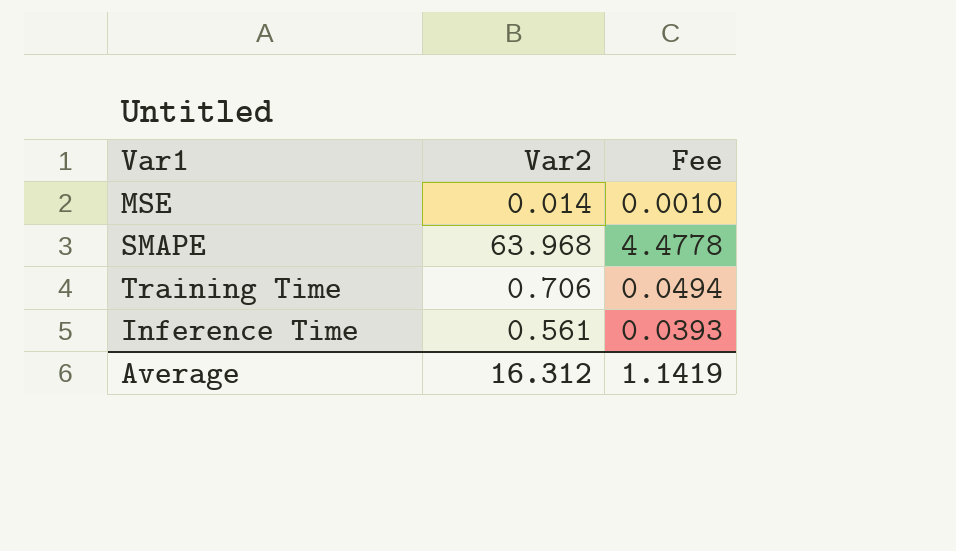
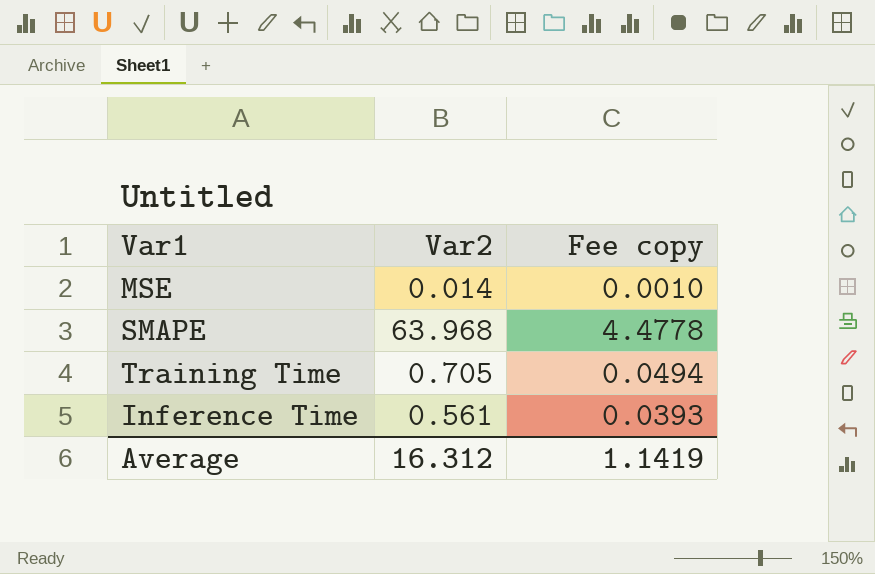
column name: Fee -> Fee copy
Training Time | Var2: 0.706 -> 0.705

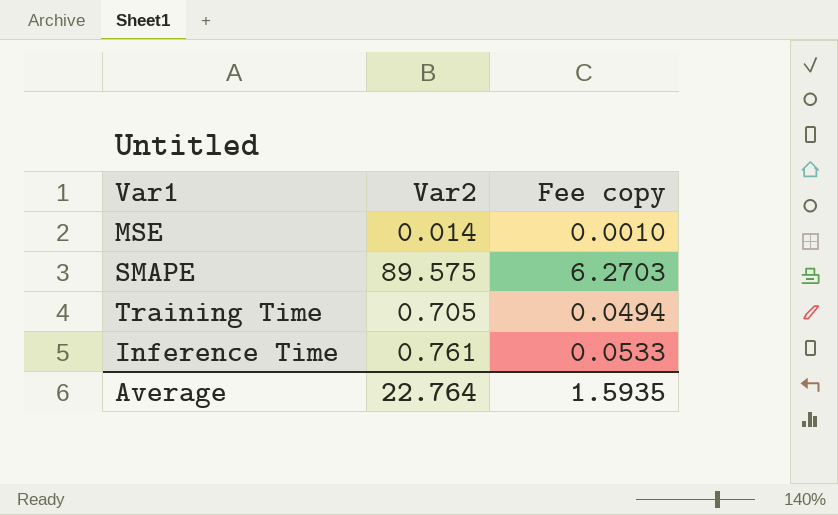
SMAPE | Var2: 63.968 -> 89.575
SMAPE | Fee copy: 4.4778 -> 6.2703
Inference Time | Var2: 0.561 -> 0.761
Inference Time | Fee copy: 0.0393 -> 0.0533
Average | Var2: 16.312 -> 22.764
Average | Fee copy: 1.1419 -> 1.5935

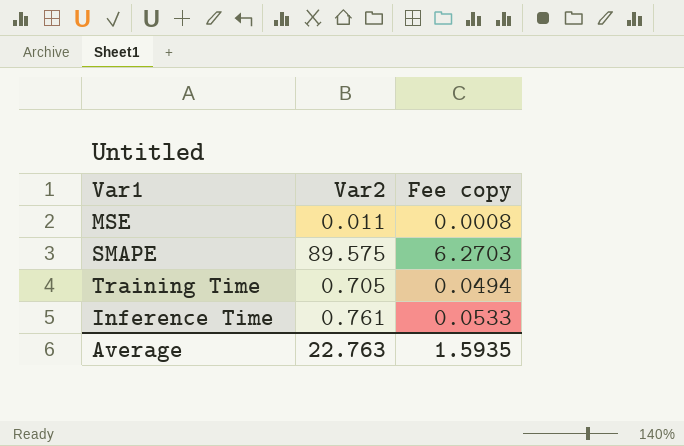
MSE | Var2: 0.014 -> 0.011
MSE | Fee copy: 0.0010 -> 0.0008
Average | Var2: 22.764 -> 22.763

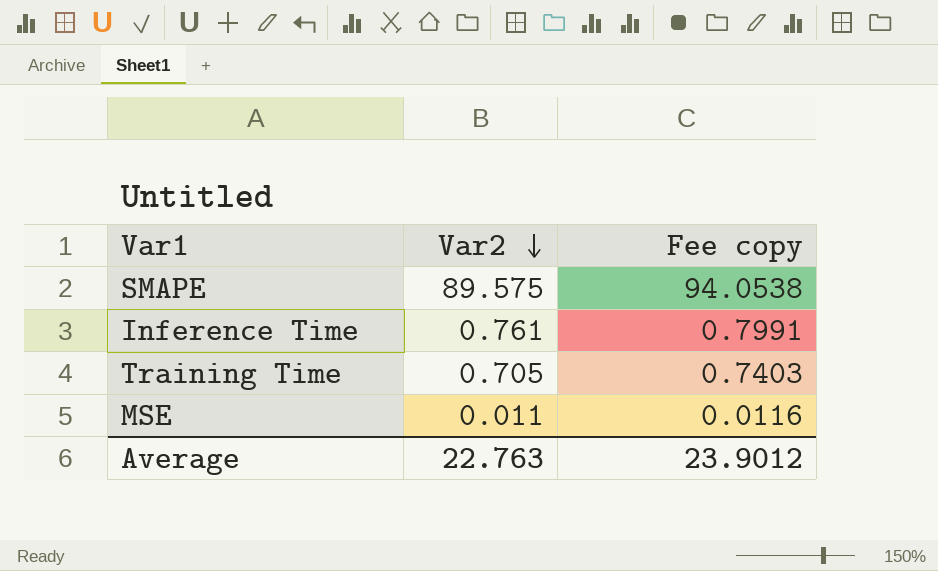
row order: none -> Var2 descending
column Fee copy | formula: [Var2] * 0.07 -> [Var2] * 1.05
Average | Fee copy: 1.5935 -> 23.9012

